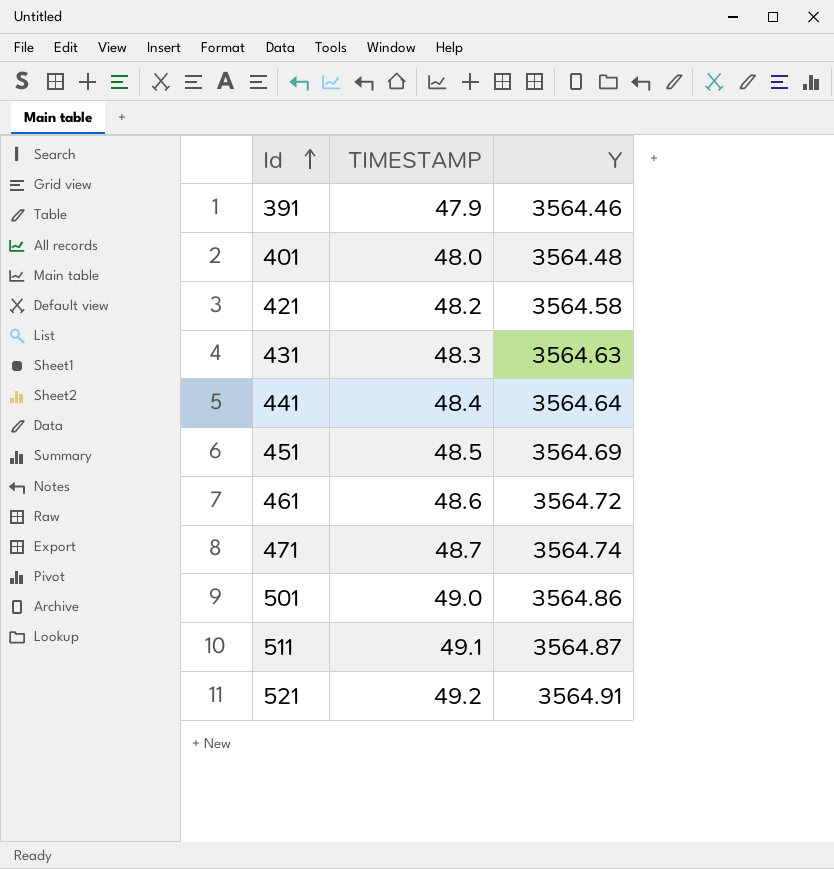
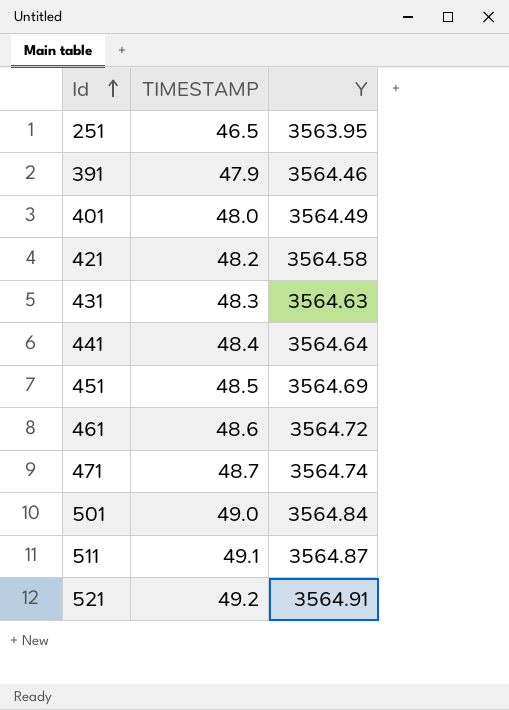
row 251: none -> 46.5 | 3563.95
401 | Y: 3564.48 -> 3564.49
501 | Y: 3564.86 -> 3564.84

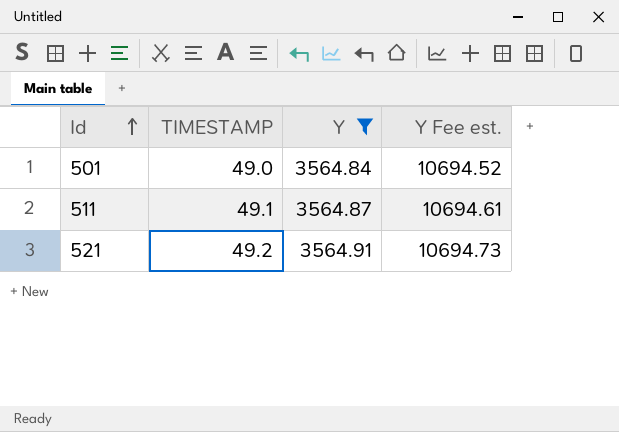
filter: none -> Y >= 3564.84
column Y Fee est. | formula: none -> [Y] * 3

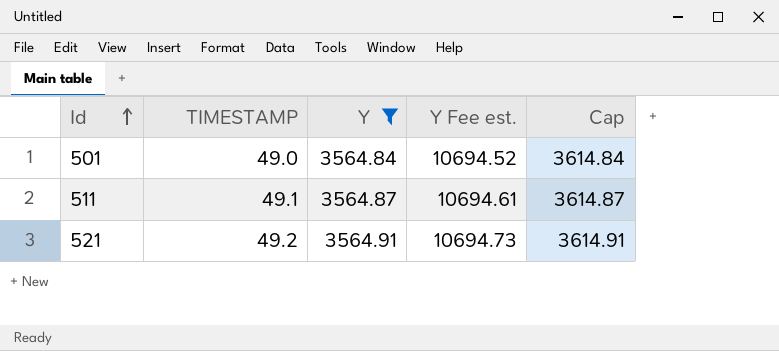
column Cap | formula: none -> [Y] + 50

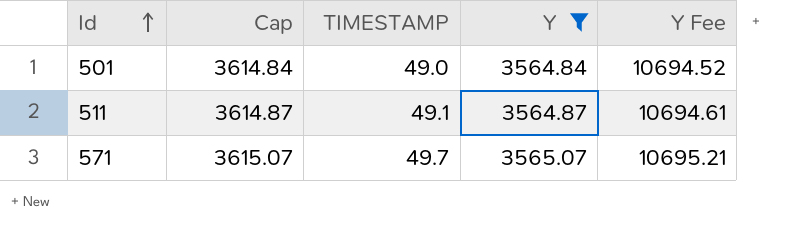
column Cap | position: 5 -> 2
column name: Y Fee est. -> Y Fee
row 521: 49.2 | 3564.91 | 10694.73 | 3614.91 -> none
row 571: none -> 3615.07 | 49.7 | 3565.07 | 10695.21

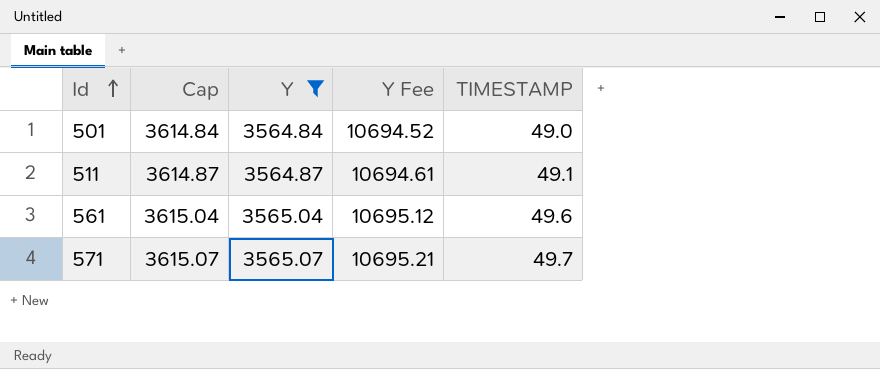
column TIMESTAMP | position: 3 -> 5
row 561: none -> 3615.04 | 3565.04 | 10695.12 | 49.6

